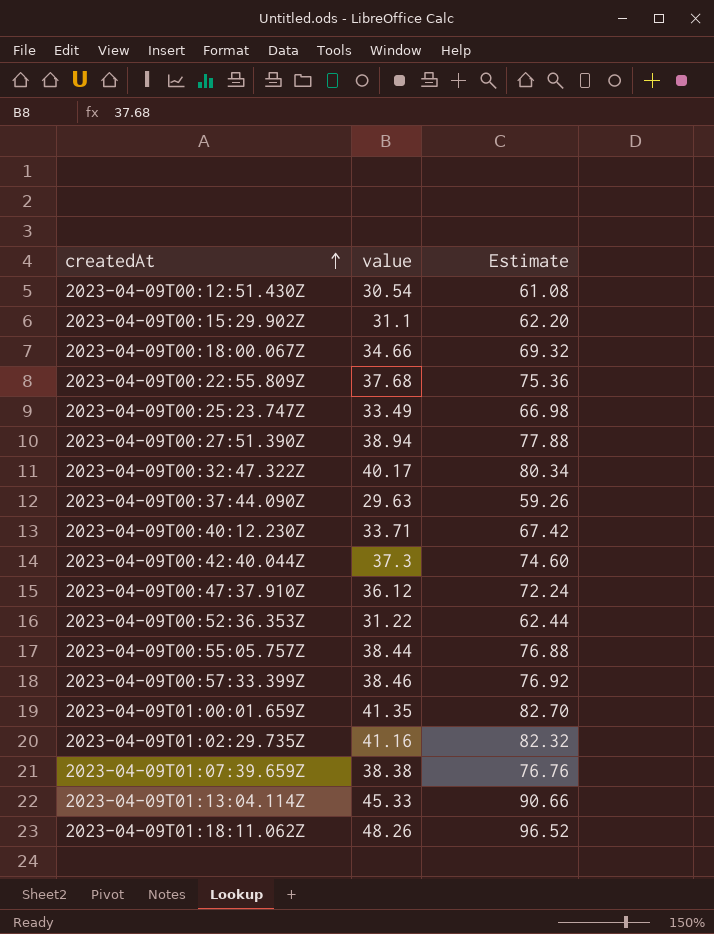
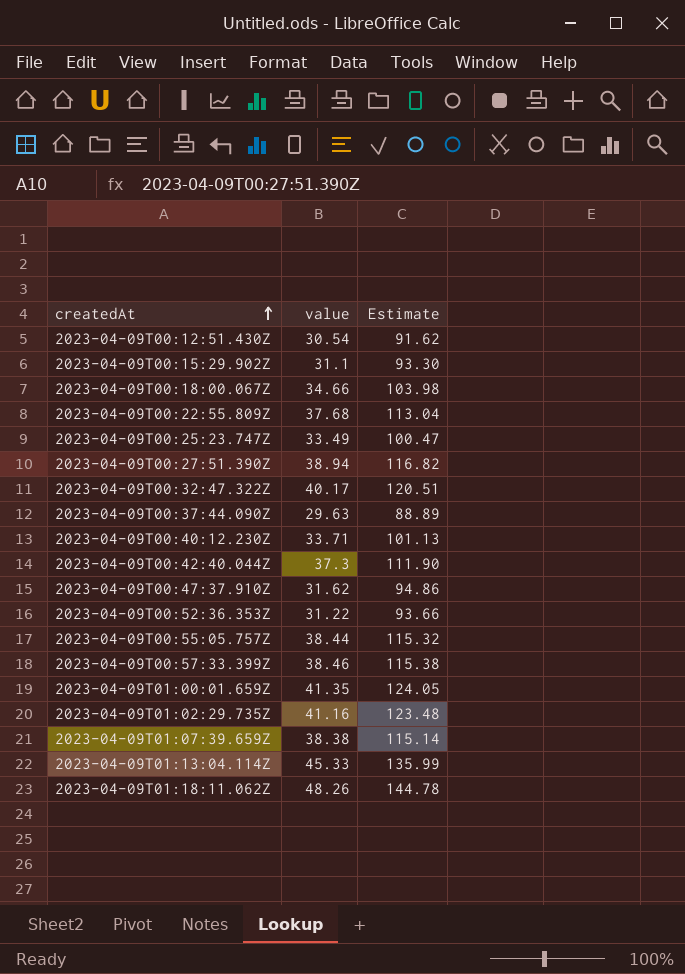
column Estimate | formula: [value] * 2 -> [value] * 3
2023-04-09T00:47:37.910Z | value: 36.12 -> 31.62

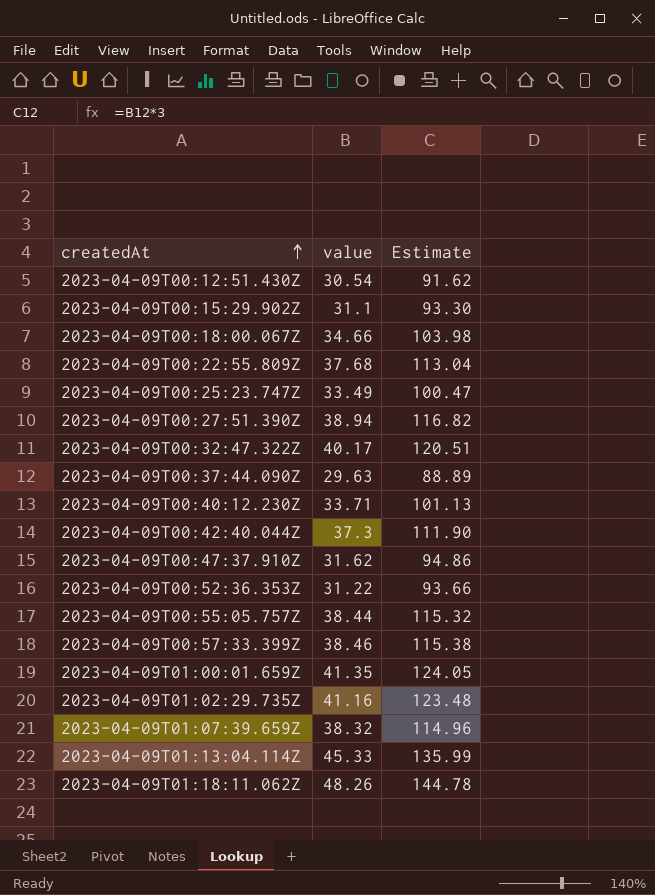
2023-04-09T01:07:39.659Z | value: 38.38 -> 38.32
2023-04-09T01:07:39.659Z | Estimate: 115.14 -> 114.96

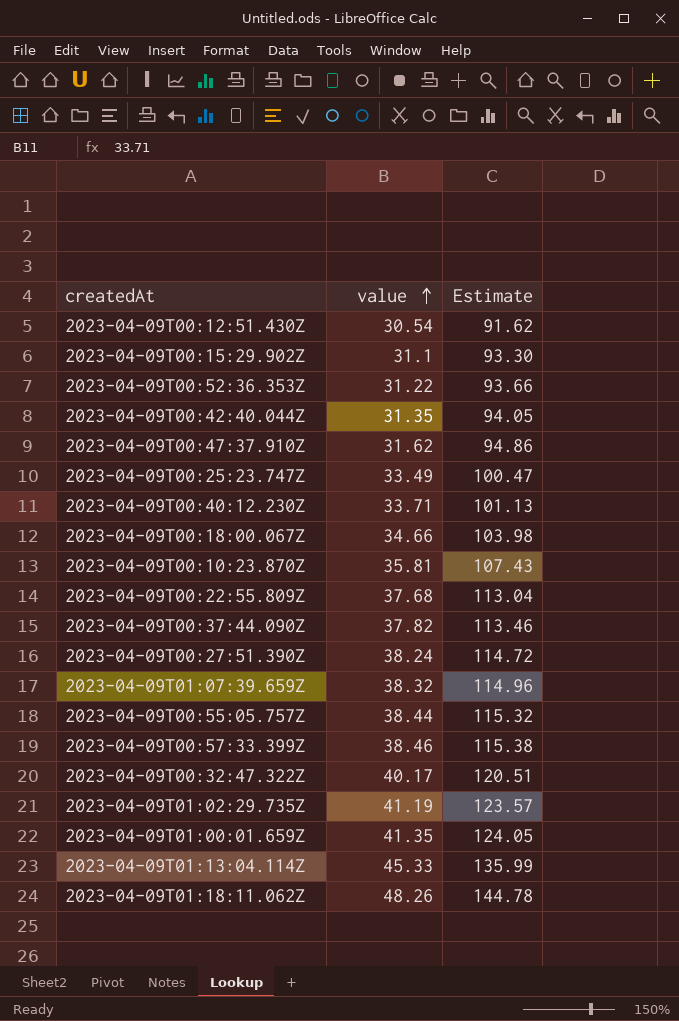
row order: createdAt ascending -> value ascending
2023-04-09T00:42:40.044Z | value: 37.3 -> 31.35
2023-04-09T00:42:40.044Z | Estimate: 111.90 -> 94.05
row 2023-04-09T00:10:23.870Z: none -> 35.81 | 107.43
2023-04-09T00:37:44.090Z | value: 29.63 -> 37.82
2023-04-09T00:37:44.090Z | Estimate: 88.89 -> 113.46
2023-04-09T00:27:51.390Z | value: 38.94 -> 38.24
2023-04-09T00:27:51.390Z | Estimate: 116.82 -> 114.72
2023-04-09T01:02:29.735Z | value: 41.16 -> 41.19
2023-04-09T01:02:29.735Z | Estimate: 123.48 -> 123.57

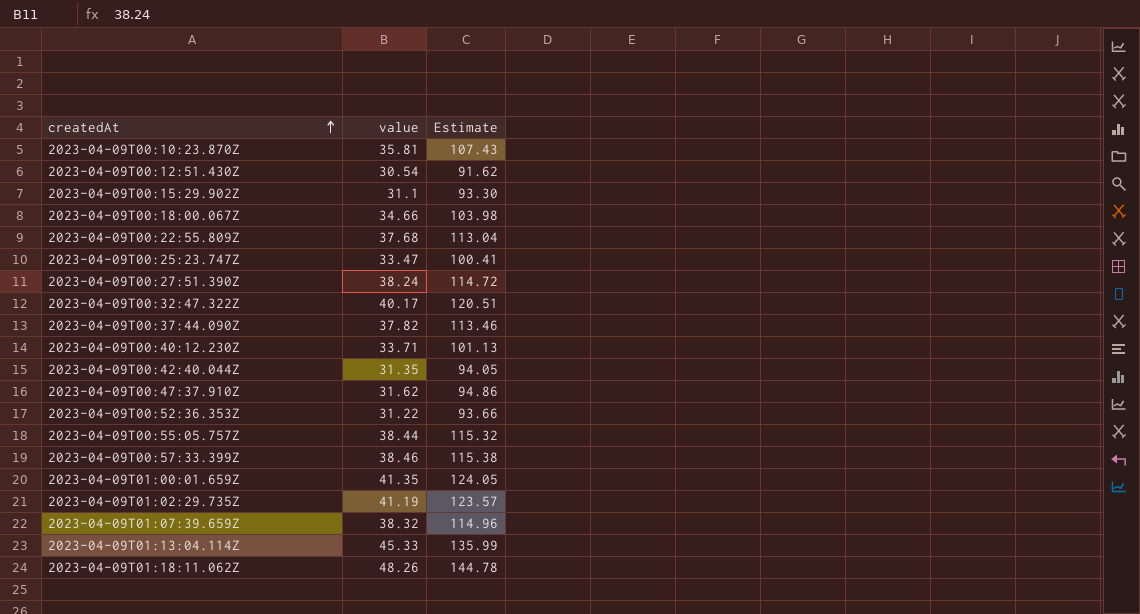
row order: value ascending -> createdAt ascending
2023-04-09T00:25:23.747Z | value: 33.49 -> 33.47
2023-04-09T00:25:23.747Z | Estimate: 100.47 -> 100.41

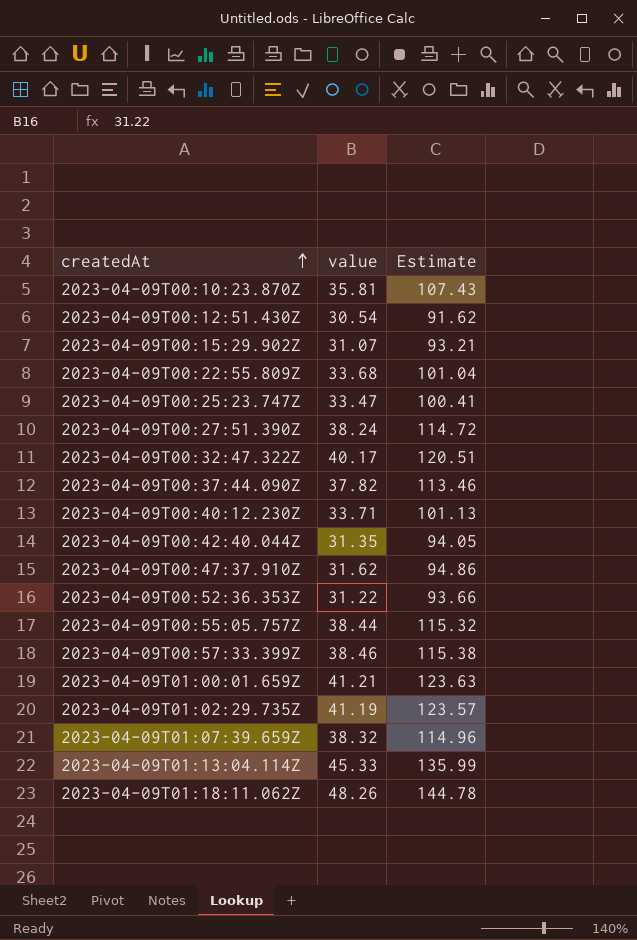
row 2023-04-09T00:18:00.067Z: 34.66 | 103.98 -> none
2023-04-09T00:15:29.902Z | value: 31.1 -> 31.07
2023-04-09T00:15:29.902Z | Estimate: 93.30 -> 93.21
2023-04-09T00:22:55.809Z | value: 37.68 -> 33.68
2023-04-09T00:22:55.809Z | Estimate: 113.04 -> 101.04
2023-04-09T01:00:01.659Z | value: 41.35 -> 41.21
2023-04-09T01:00:01.659Z | Estimate: 124.05 -> 123.63

